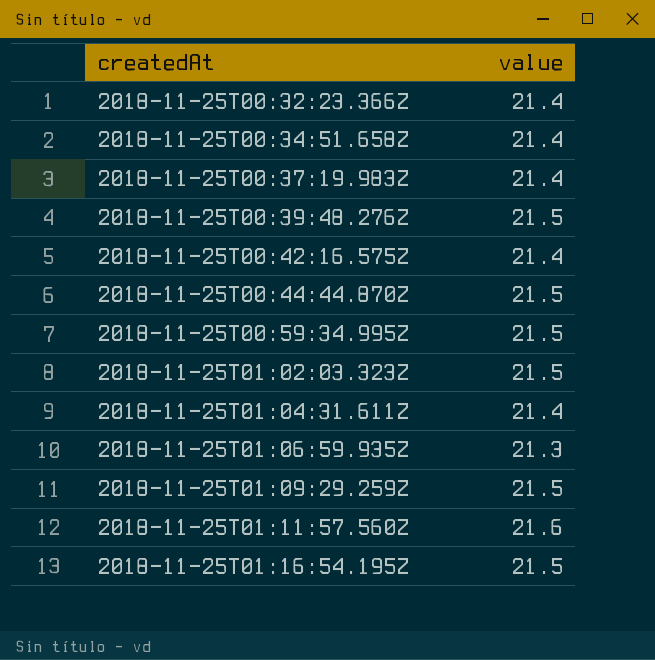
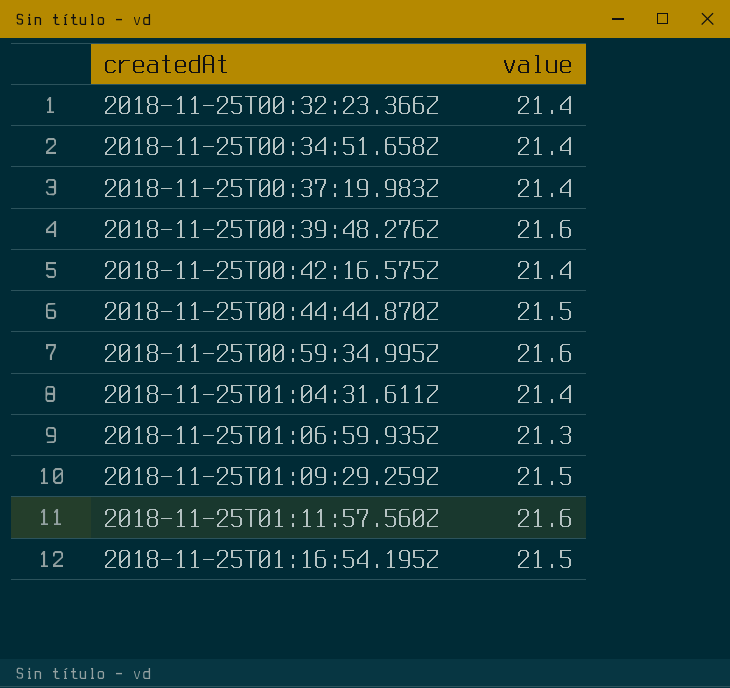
row 2018-11-25T01:02:03.323Z: 21.5 -> none
2018-11-25T00:39:48.276Z | value: 21.5 -> 21.6
2018-11-25T00:59:34.995Z | value: 21.5 -> 21.6

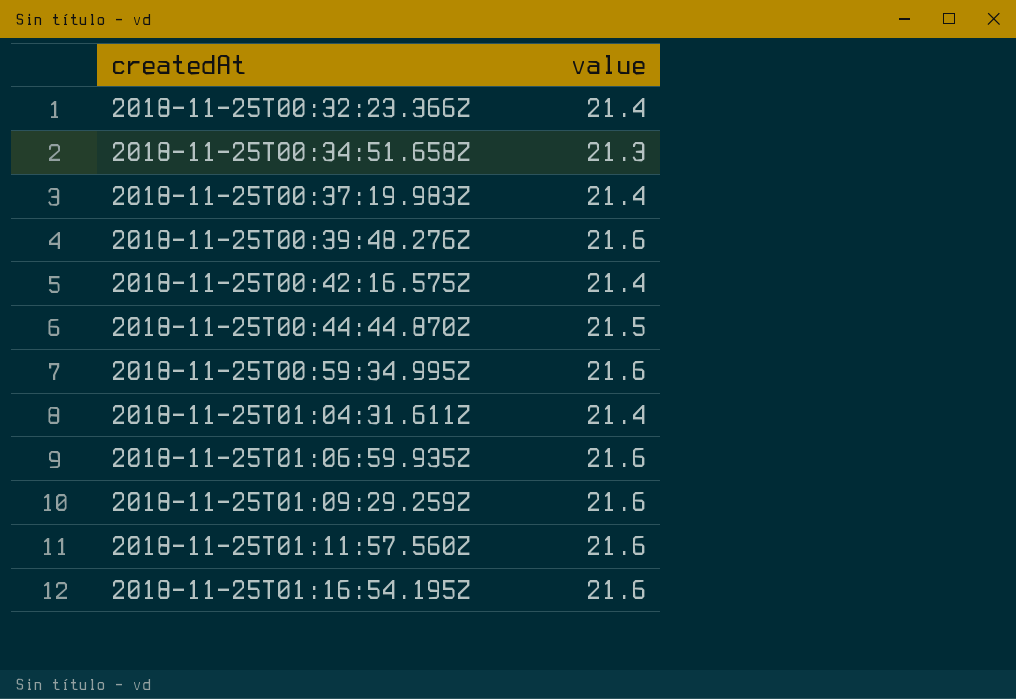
2018-11-25T00:34:51.658Z | value: 21.4 -> 21.3
2018-11-25T01:06:59.935Z | value: 21.3 -> 21.6
2018-11-25T01:09:29.259Z | value: 21.5 -> 21.6
2018-11-25T01:16:54.195Z | value: 21.5 -> 21.6

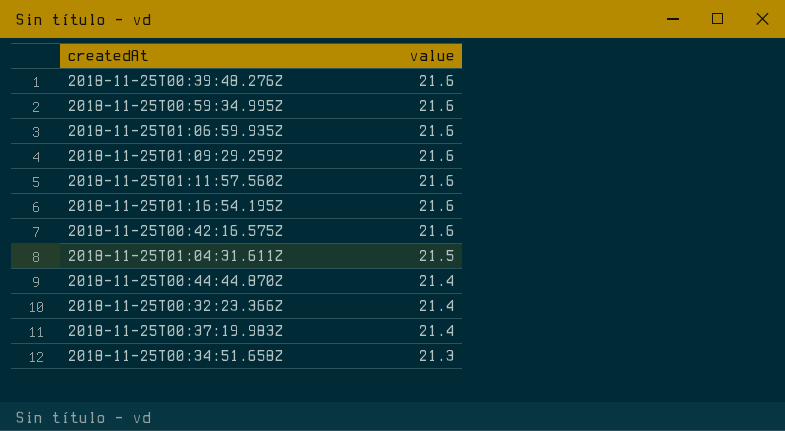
row order: createdAt ascending -> value descending
2018-11-25T00:42:16.575Z | value: 21.4 -> 21.6
2018-11-25T01:04:31.611Z | value: 21.4 -> 21.5
2018-11-25T00:44:44.870Z | value: 21.5 -> 21.4

